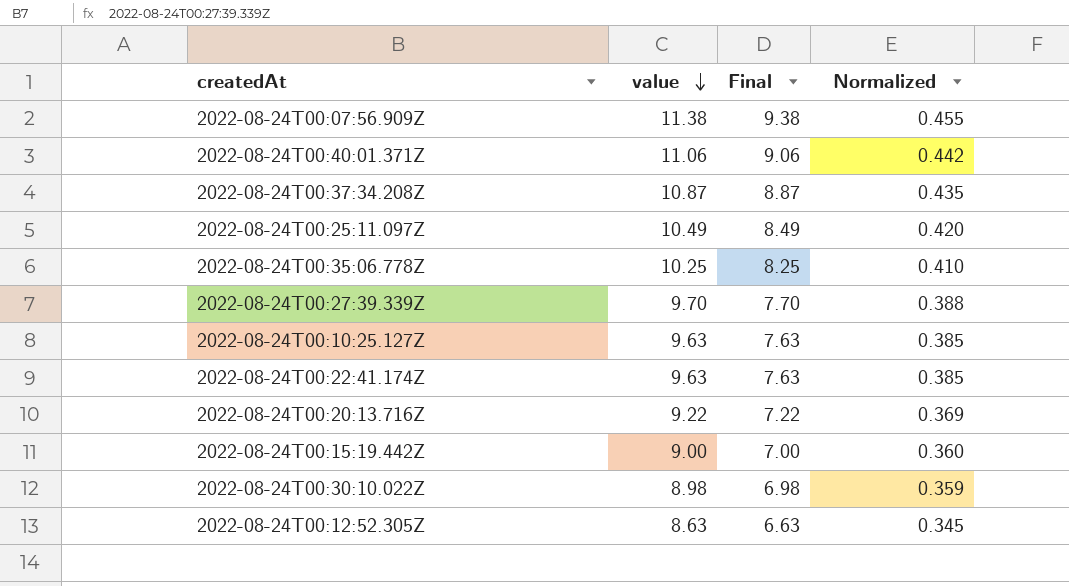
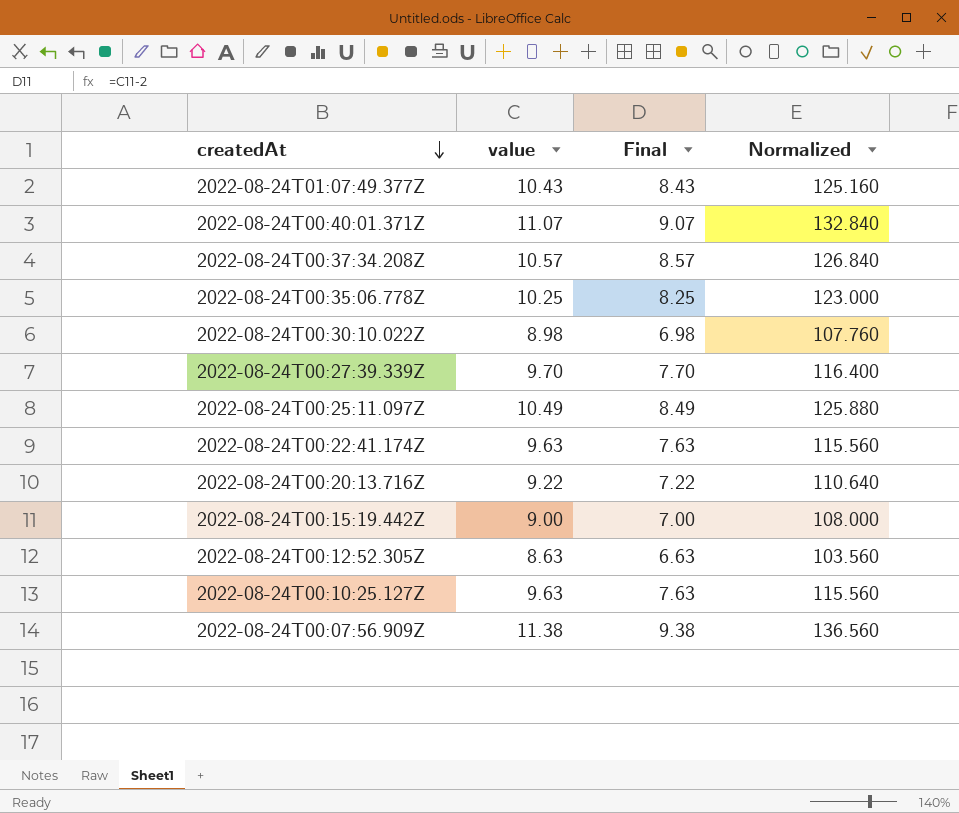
row order: value descending -> createdAt descending
column Normalized | formula: [value] * 0.04 -> [value] * 12
row 2022-08-24T01:07:49.377Z: none -> 10.43 | 8.43 | 125.160
2022-08-24T00:40:01.371Z | value: 11.06 -> 11.07
2022-08-24T00:40:01.371Z | Final: 9.06 -> 9.07
2022-08-24T00:37:34.208Z | value: 10.87 -> 10.57
2022-08-24T00:37:34.208Z | Final: 8.87 -> 8.57

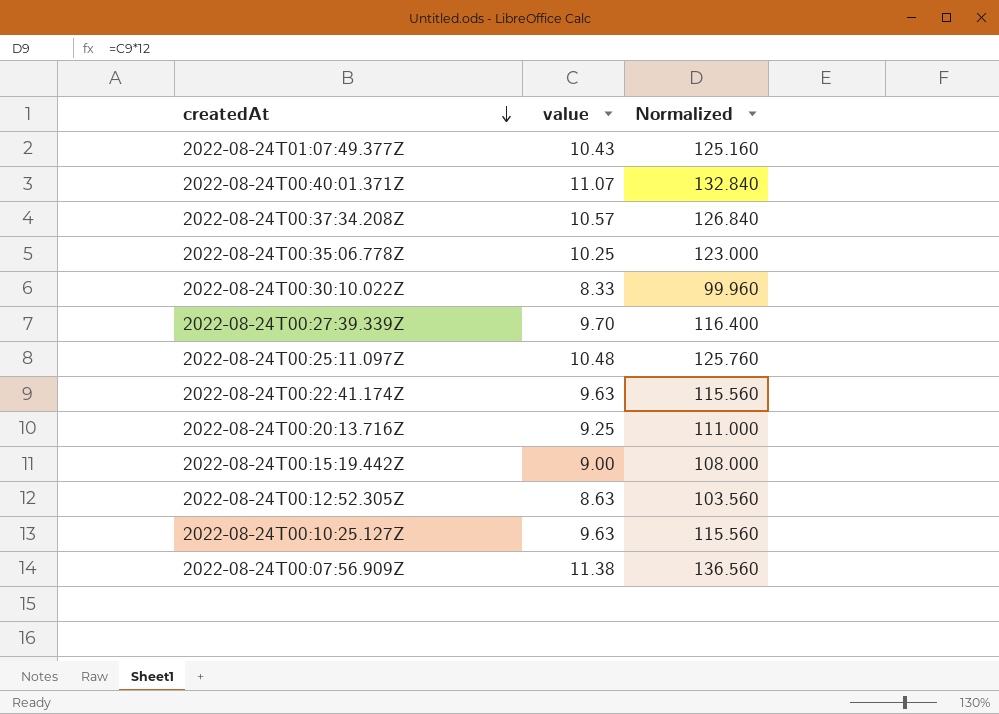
column Final | formula: [value] - 2 -> none
2022-08-24T00:30:10.022Z | value: 8.98 -> 8.33
2022-08-24T00:30:10.022Z | Normalized: 107.760 -> 99.960
2022-08-24T00:25:11.097Z | value: 10.49 -> 10.48
2022-08-24T00:25:11.097Z | Normalized: 125.880 -> 125.760
2022-08-24T00:20:13.716Z | value: 9.22 -> 9.25
2022-08-24T00:20:13.716Z | Normalized: 110.640 -> 111.000

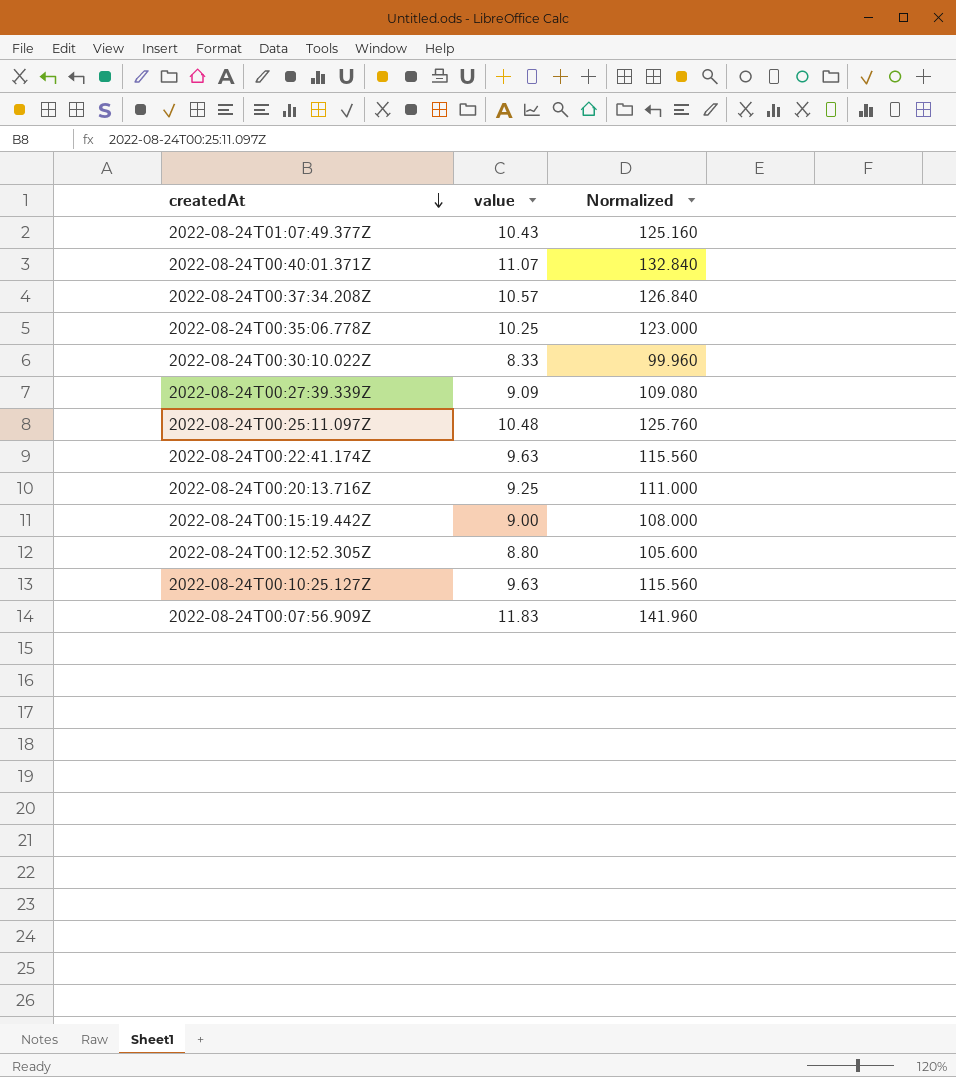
2022-08-24T00:27:39.339Z | value: 9.70 -> 9.09
2022-08-24T00:27:39.339Z | Normalized: 116.400 -> 109.080
2022-08-24T00:12:52.305Z | value: 8.63 -> 8.80
2022-08-24T00:12:52.305Z | Normalized: 103.560 -> 105.600
2022-08-24T00:07:56.909Z | value: 11.38 -> 11.83
2022-08-24T00:07:56.909Z | Normalized: 136.560 -> 141.960

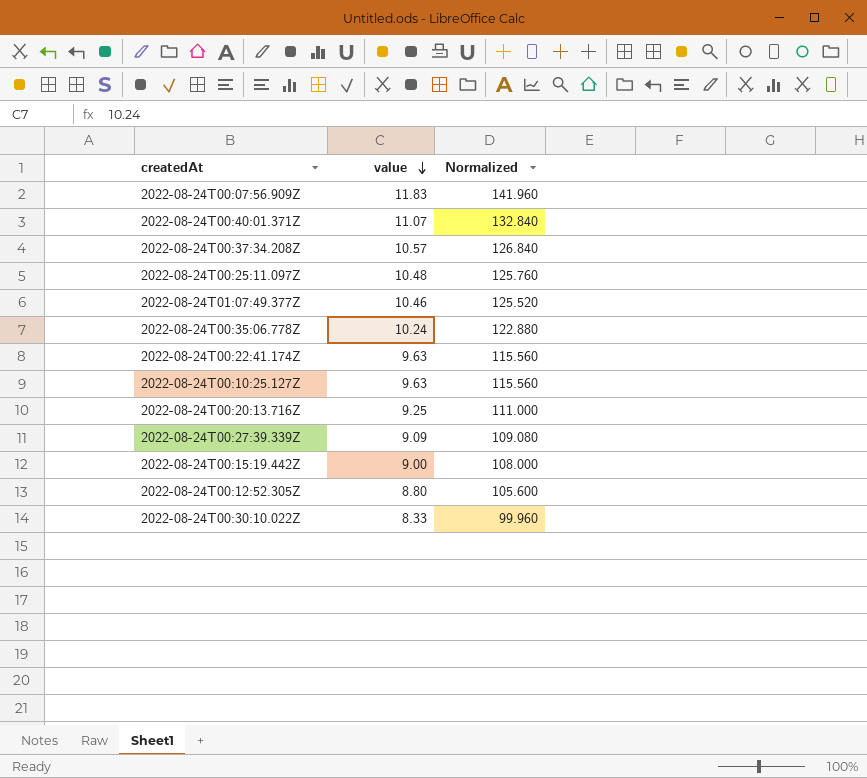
row order: createdAt descending -> value descending
2022-08-24T01:07:49.377Z | value: 10.43 -> 10.46
2022-08-24T01:07:49.377Z | Normalized: 125.160 -> 125.520
2022-08-24T00:35:06.778Z | value: 10.25 -> 10.24
2022-08-24T00:35:06.778Z | Normalized: 123.000 -> 122.880

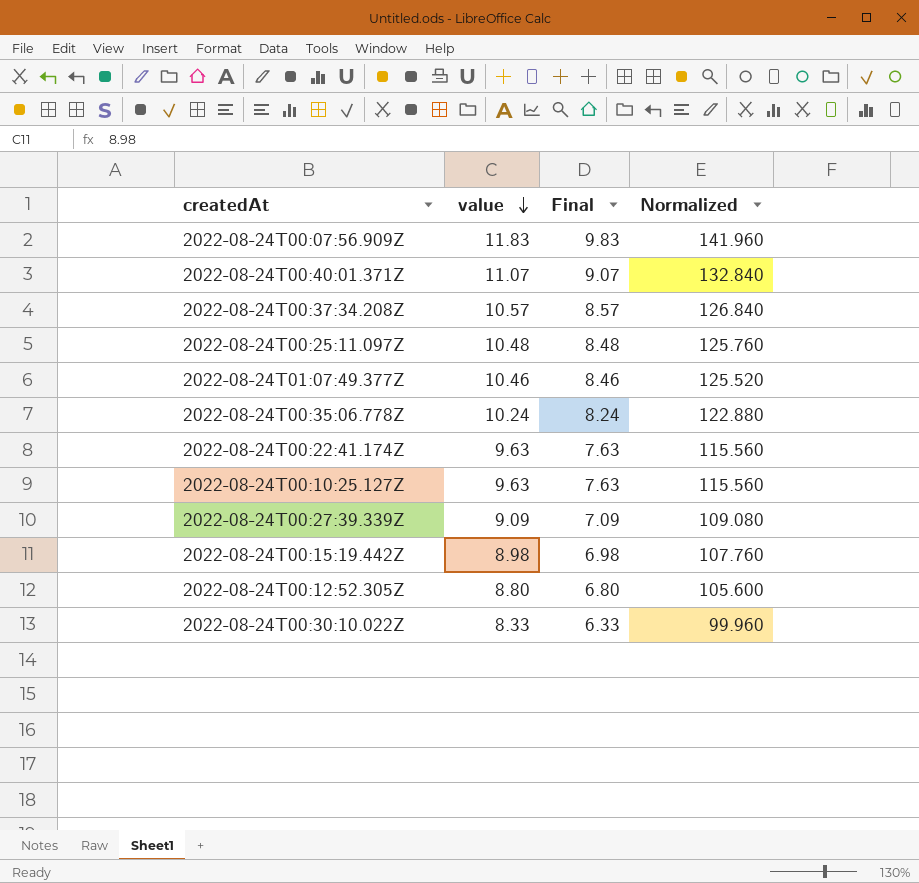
column Final | formula: none -> [value] - 2
row 2022-08-24T00:20:13.716Z: 9.25 | 111.000 -> none
2022-08-24T00:15:19.442Z | value: 9.00 -> 8.98
2022-08-24T00:15:19.442Z | Normalized: 108.000 -> 107.760

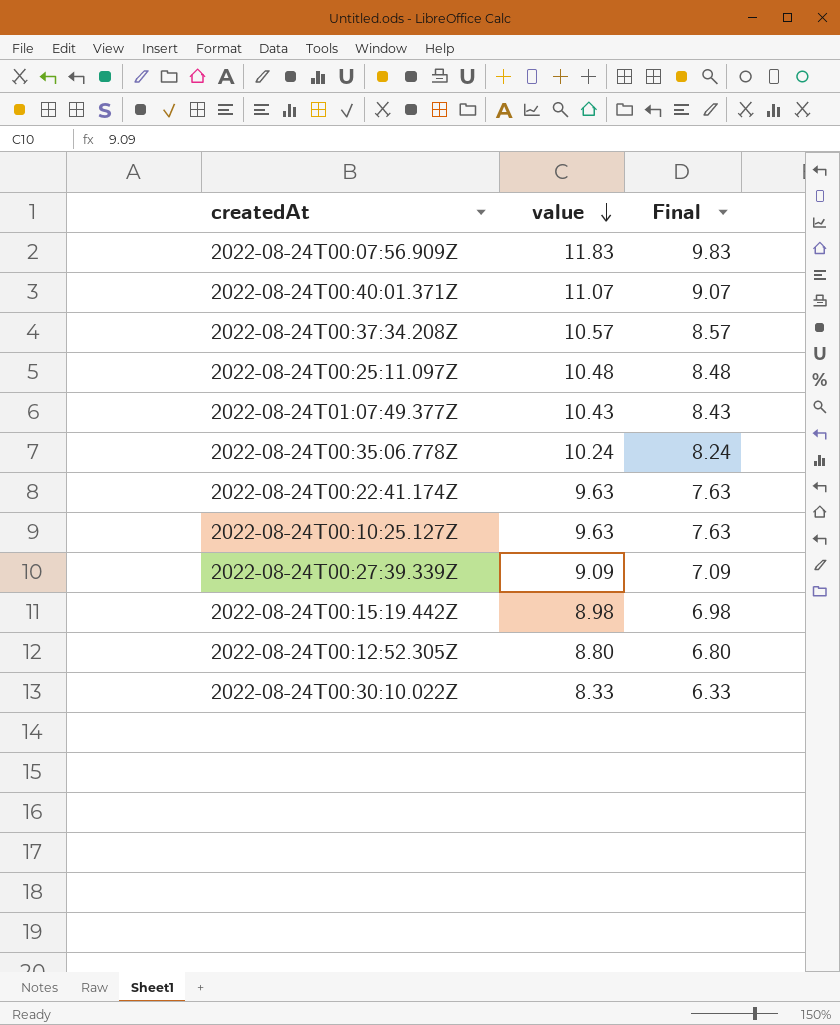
column Normalized | formula: [value] * 12 -> none
2022-08-24T01:07:49.377Z | value: 10.46 -> 10.43
2022-08-24T01:07:49.377Z | Final: 8.46 -> 8.43

